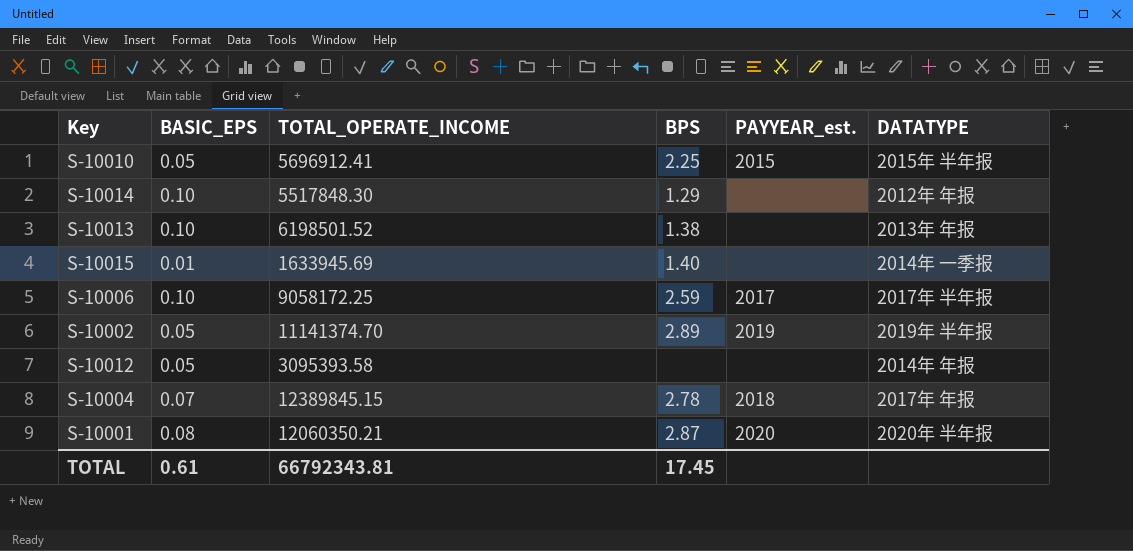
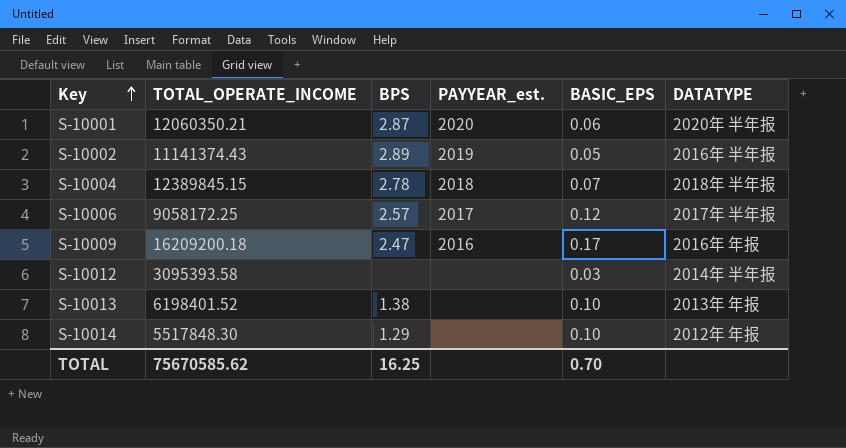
row order: none -> Key ascending
column BASIC_EPS | position: 2 -> 5
row S-10010: 0.05 | 5696912.41 | 2.25 | 2015 | 2015年 半年报 -> none
row S-10015: 0.01 | 1633945.69 | 1.40 | none | 2014年 一季报 -> none
S-10001 | BASIC_EPS: 0.08 -> 0.06
S-10002 | TOTAL_OPERATE_INCOME: 11141374.70 -> 11141374.43
S-10002 | DATATYPE: 2019年 半年报 -> 2016年 半年报
S-10004 | DATATYPE: 2017年 年报 -> 2018年 半年报
S-10006 | BPS: 2.59 -> 2.57
S-10006 | BASIC_EPS: 0.10 -> 0.12
row S-10009: none -> 16209200.18 | 2.47 | 2016 | 0.17 | 2016年 年报
S-10012 | BASIC_EPS: 0.05 -> 0.03
S-10012 | DATATYPE: 2014年 年报 -> 2014年 半年报
S-10013 | TOTAL_OPERATE_INCOME: 6198501.52 -> 6198401.52
TOTAL | TOTAL_OPERATE_INCOME: 66792343.81 -> 75670585.62
TOTAL | BPS: 17.45 -> 16.25
TOTAL | BASIC_EPS: 0.61 -> 0.70

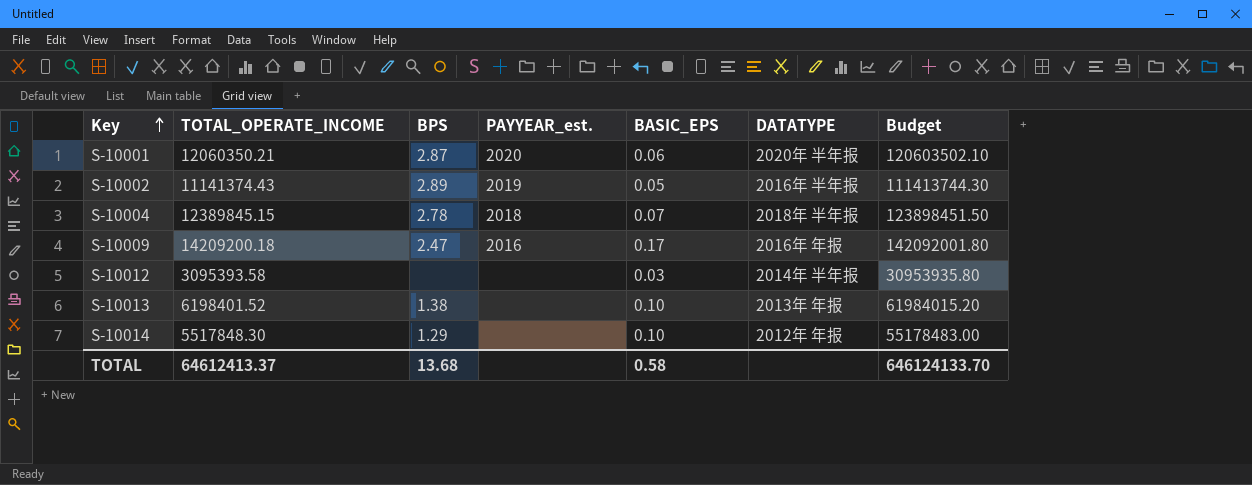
column Budget | formula: none -> [TOTAL_OPERATE_INCOME] * 10
row S-10006: 9058172.25 | 2.57 | 2017 | 0.12 | 2017年 半年报 -> none
S-10009 | TOTAL_OPERATE_INCOME: 16209200.18 -> 14209200.18
TOTAL | TOTAL_OPERATE_INCOME: 75670585.62 -> 64612413.37
TOTAL | BPS: 16.25 -> 13.68
TOTAL | BASIC_EPS: 0.70 -> 0.58

